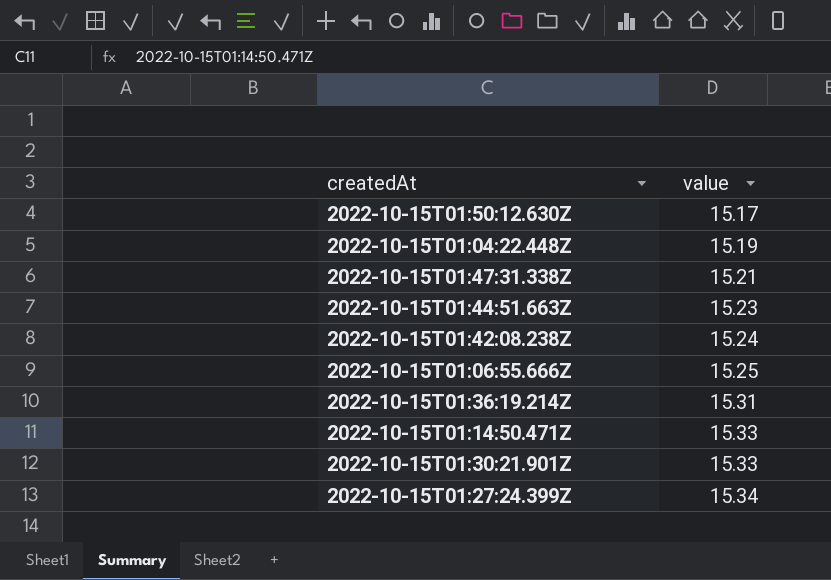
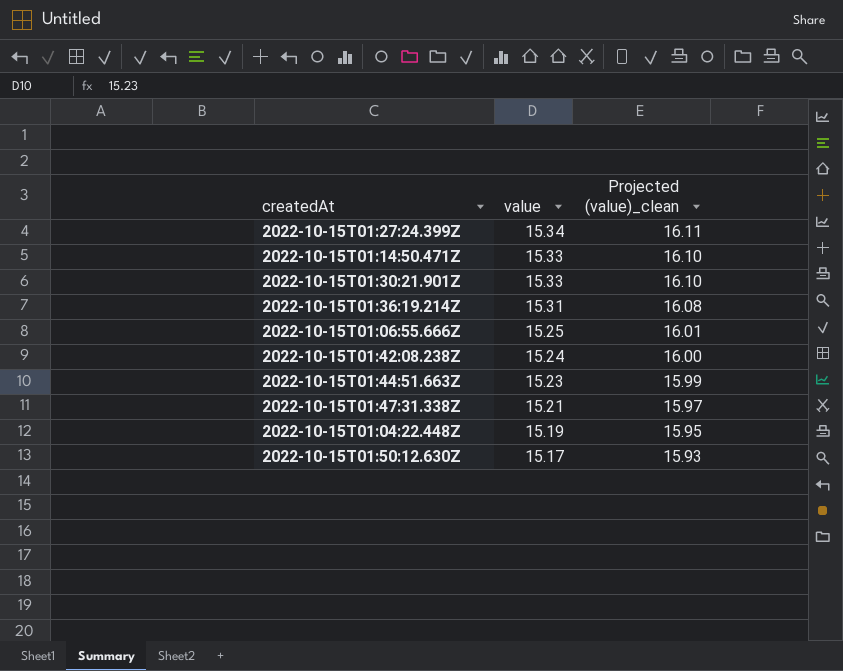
row order: value ascending -> value descending
column Projected (value)_clean | formula: none -> [value] * 1.05

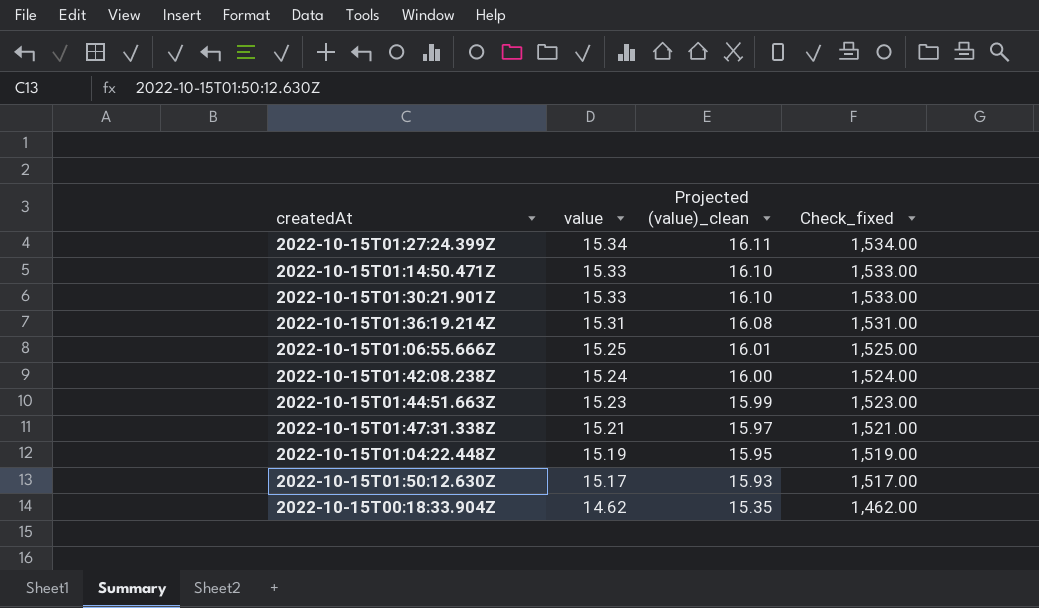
column Check_fixed | formula: none -> [value] * 100
row 2022-10-15T00:18:33.904Z: none -> 14.62 | 15.35 | 1,462.00

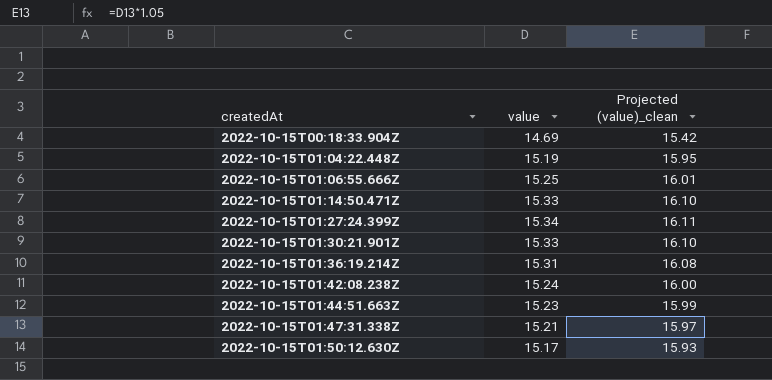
row order: value descending -> createdAt ascending
column Check_fixed | formula: [value] * 100 -> none
2022-10-15T00:18:33.904Z | value: 14.62 -> 14.69
2022-10-15T00:18:33.904Z | Projected (value)_clean: 15.35 -> 15.42

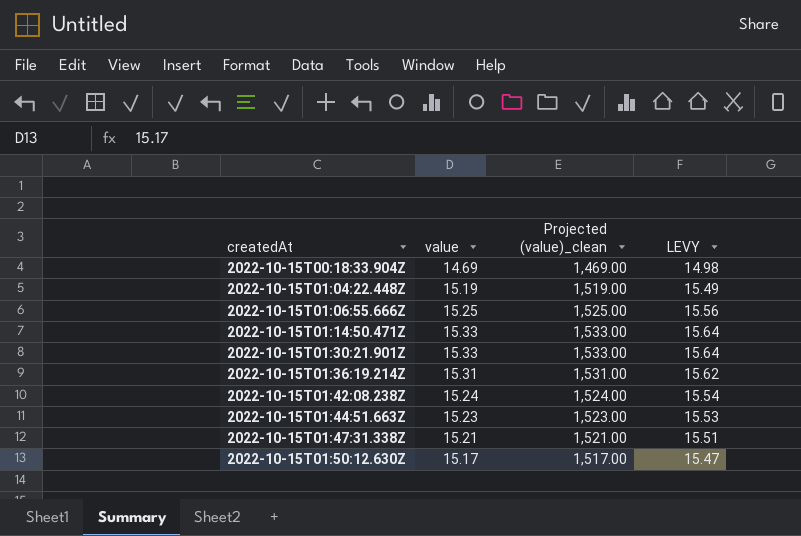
column Projected (value)_clean | formula: [value] * 1.05 -> [value] * 100
column LEVY | formula: none -> [value] * 1.02
row 2022-10-15T01:27:24.399Z: 15.34 | 16.11 -> none

